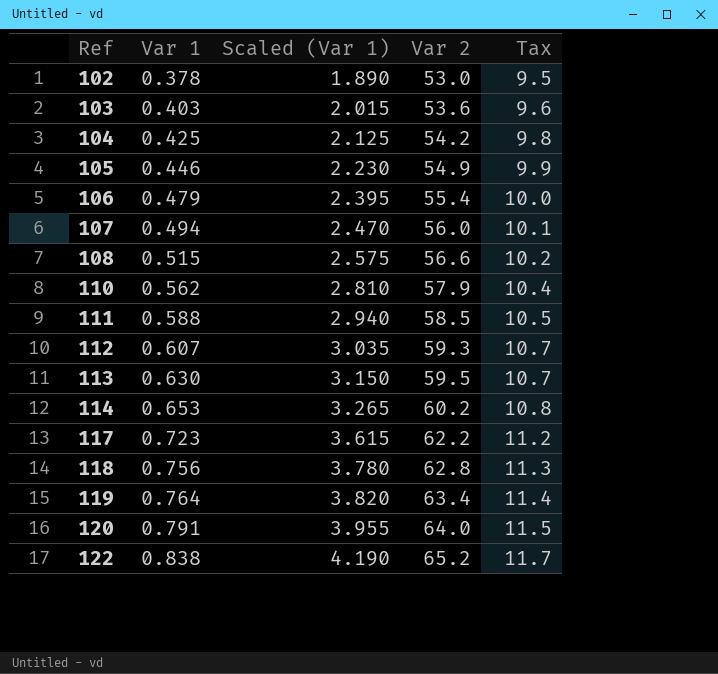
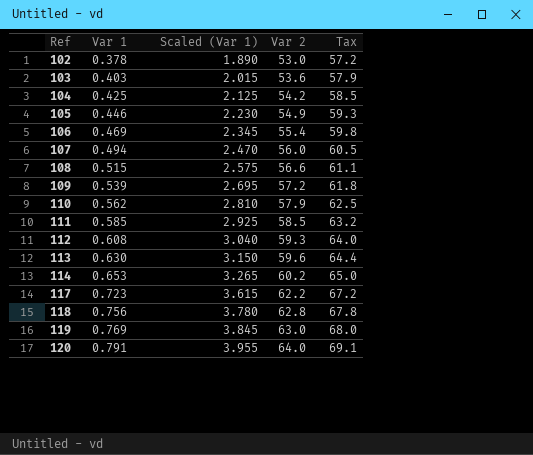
column Tax | formula: [Var 2] * 0.18 -> [Var 2] * 1.08
row 122: 0.838 | 4.190 | 65.2 | 11.7 -> none
106 | Var 1: 0.479 -> 0.469
106 | Scaled (Var 1): 2.395 -> 2.345
row 109: none -> 0.539 | 2.695 | 57.2 | 61.8
111 | Var 1: 0.588 -> 0.585
111 | Scaled (Var 1): 2.940 -> 2.925
112 | Var 1: 0.607 -> 0.608
112 | Scaled (Var 1): 3.035 -> 3.040
113 | Var 2: 59.5 -> 59.6
119 | Var 1: 0.764 -> 0.769
119 | Scaled (Var 1): 3.820 -> 3.845
119 | Var 2: 63.4 -> 63.0

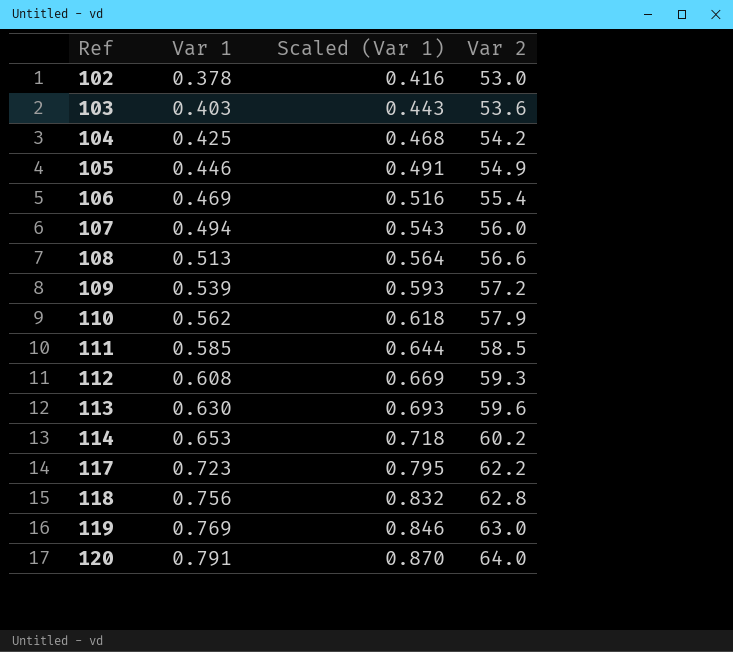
column Tax | formula: [Var 2] * 1.08 -> none
column Scaled (Var 1) | formula: [Var 1] * 5 -> [Var 1] * 1.1
108 | Var 1: 0.515 -> 0.513

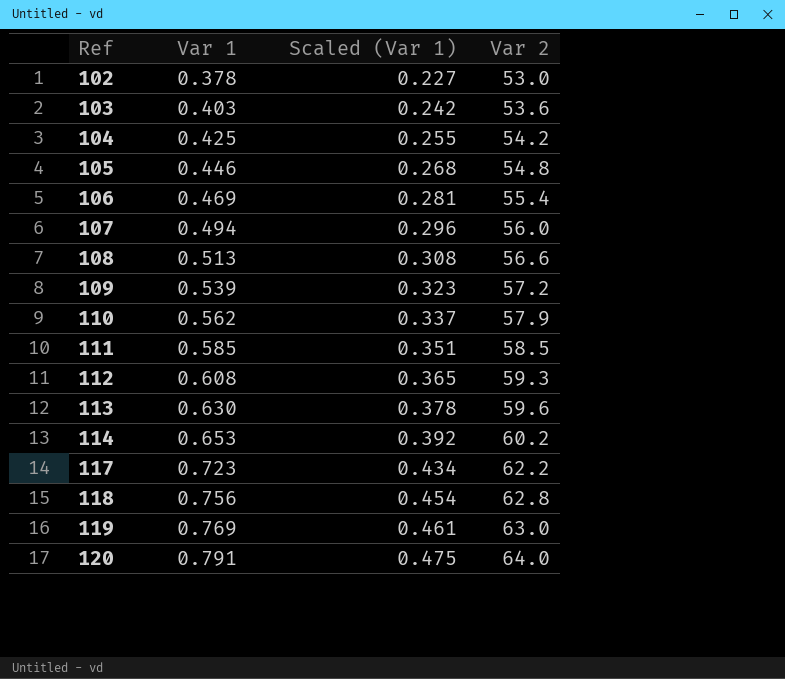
column Scaled (Var 1) | formula: [Var 1] * 1.1 -> [Var 1] * 0.6
105 | Var 2: 54.9 -> 54.8

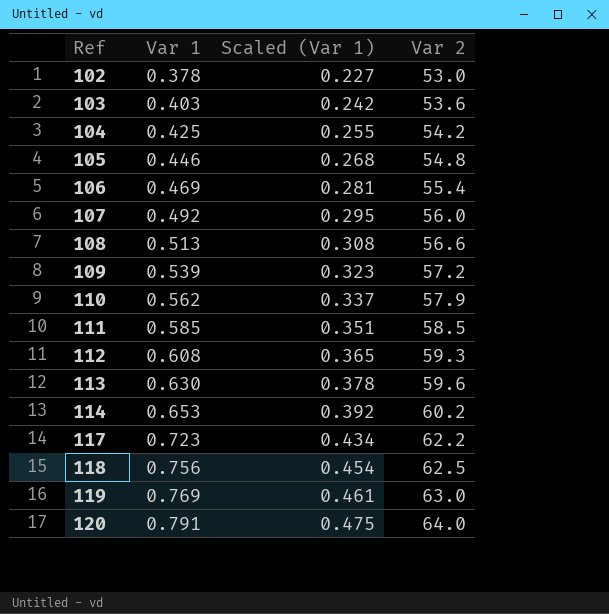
107 | Var 1: 0.494 -> 0.492
107 | Scaled (Var 1): 0.296 -> 0.295
118 | Var 2: 62.8 -> 62.5

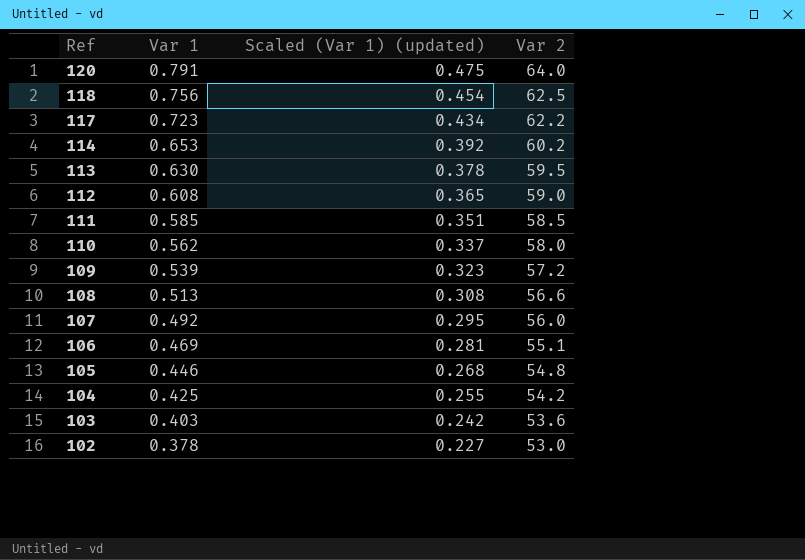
row order: Ref ascending -> Ref descending
column name: Scaled (Var 1) -> Scaled (Var 1) (updated)
row 119: 0.769 | 0.461 | 63.0 -> none
113 | Var 2: 59.6 -> 59.5
112 | Var 2: 59.3 -> 59.0
110 | Var 2: 57.9 -> 58.0
106 | Var 2: 55.4 -> 55.1

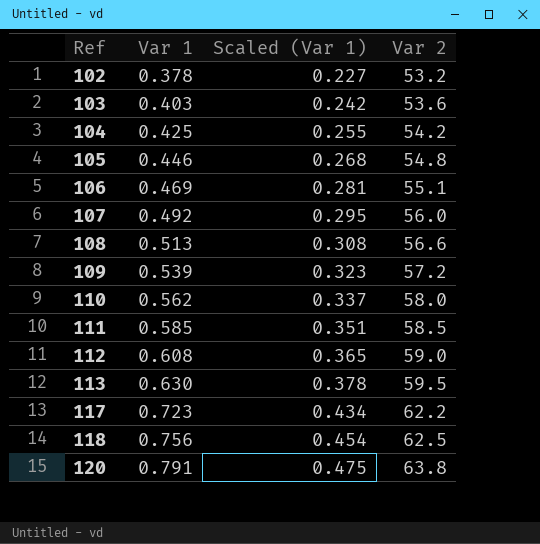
row order: Ref descending -> Ref ascending
column name: Scaled (Var 1) (updated) -> Scaled (Var 1)
row 114: 0.653 | 0.392 | 60.2 -> none
102 | Var 2: 53.0 -> 53.2
120 | Var 2: 64.0 -> 63.8

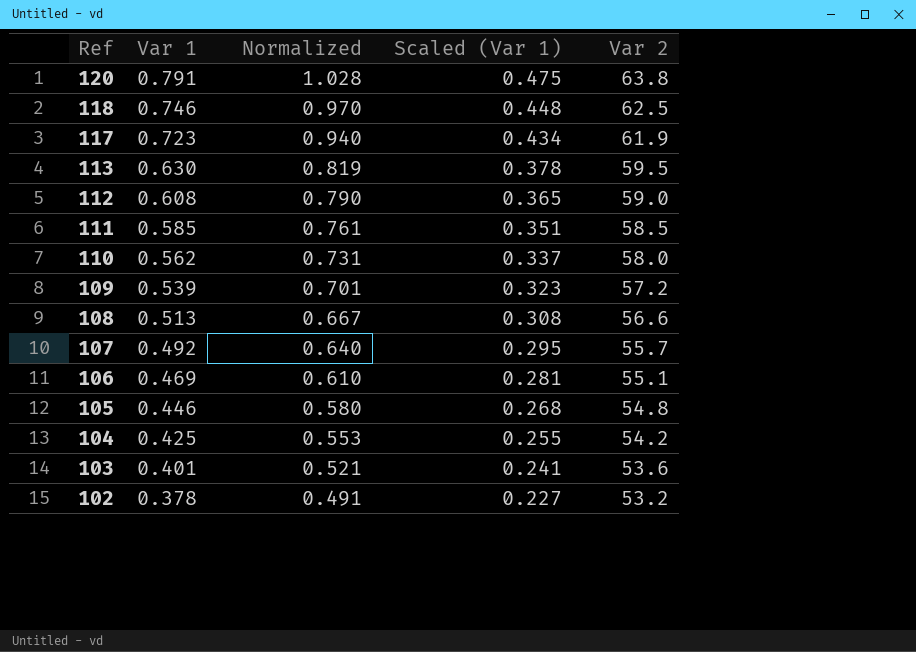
row order: Ref ascending -> Ref descending
column Normalized | formula: none -> [Var 1] * 1.3
118 | Var 1: 0.756 -> 0.746
118 | Scaled (Var 1): 0.454 -> 0.448
117 | Var 2: 62.2 -> 61.9
107 | Var 2: 56.0 -> 55.7
103 | Var 1: 0.403 -> 0.401
103 | Scaled (Var 1): 0.242 -> 0.241

